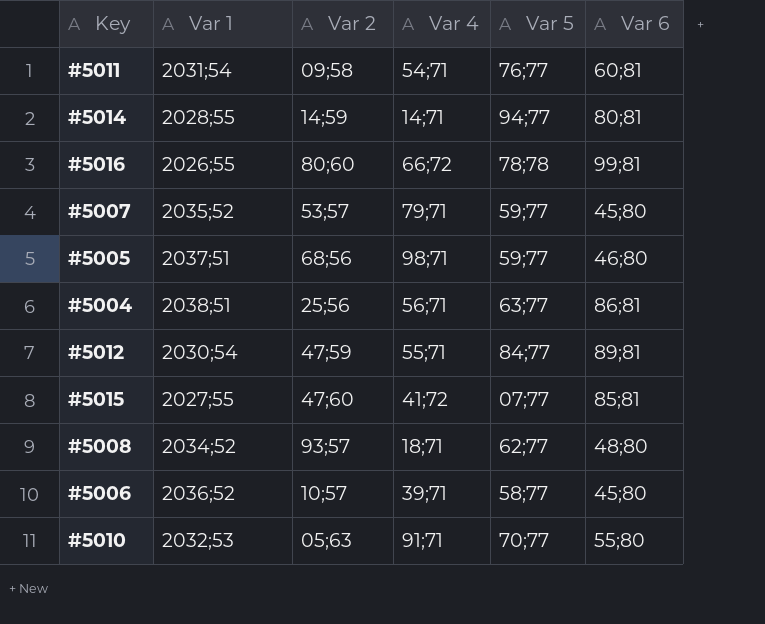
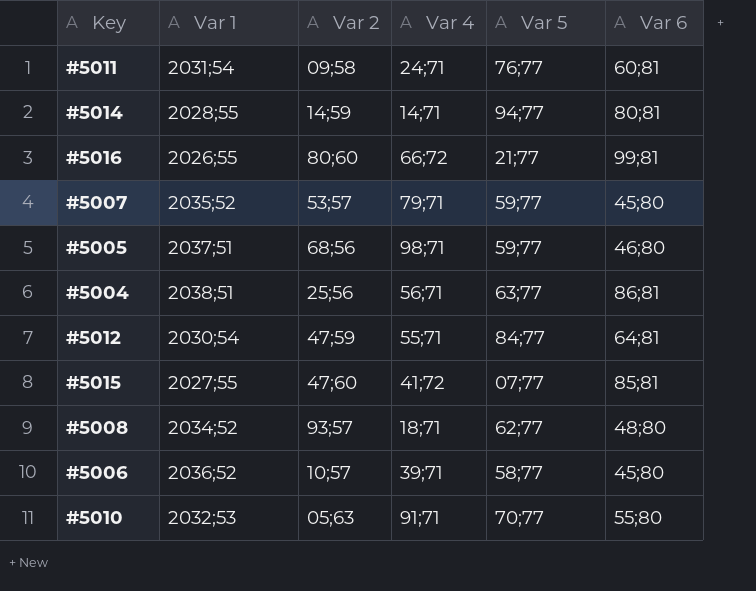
#5011 | Var 4: 54;71 -> 24;71
#5016 | Var 5: 78;78 -> 21;77
#5012 | Var 6: 89;81 -> 64;81

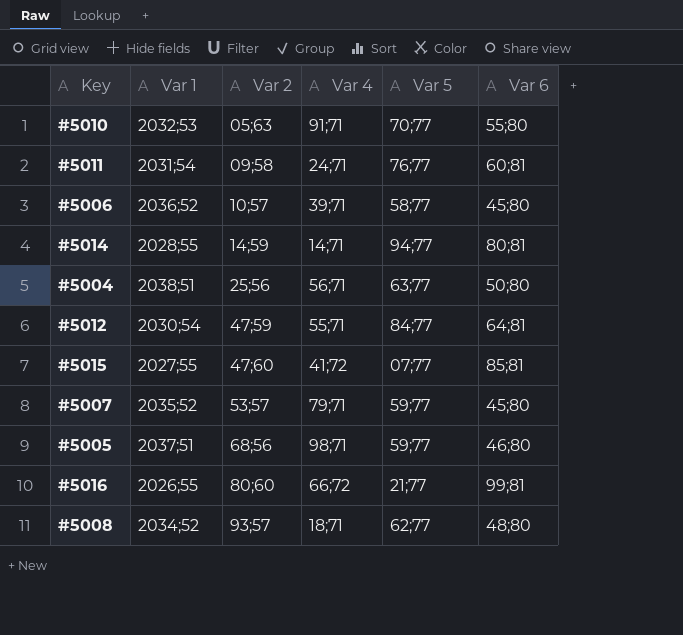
row order: none -> Var 2 ascending
#5004 | Var 6: 86;81 -> 50;80

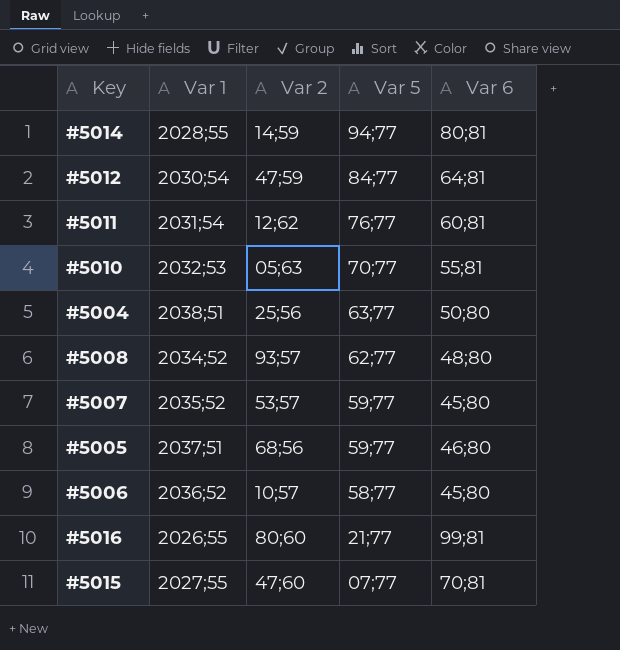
row order: Var 2 ascending -> Var 5 descending
column Var 4 | position: 4 -> none
#5011 | Var 2: 09;58 -> 12;62
#5010 | Var 6: 55;80 -> 55;81
#5015 | Var 6: 85;81 -> 70;81

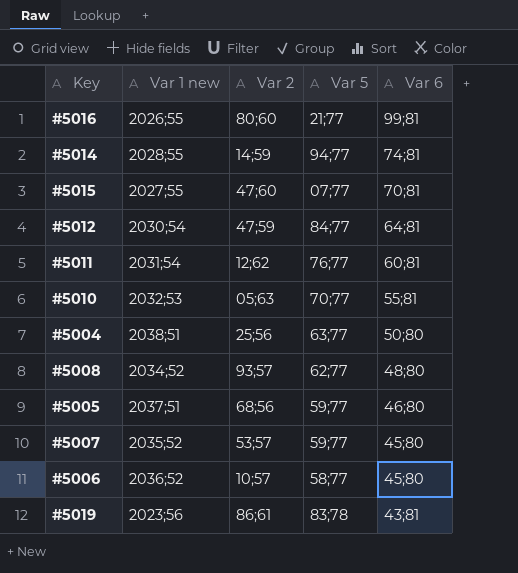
row order: Var 5 descending -> Var 6 descending
column name: Var 1 -> Var 1 new
#5014 | Var 6: 80;81 -> 74;81
row #5019: none -> 2023;56 | 86;61 | 83;78 | 43;81

